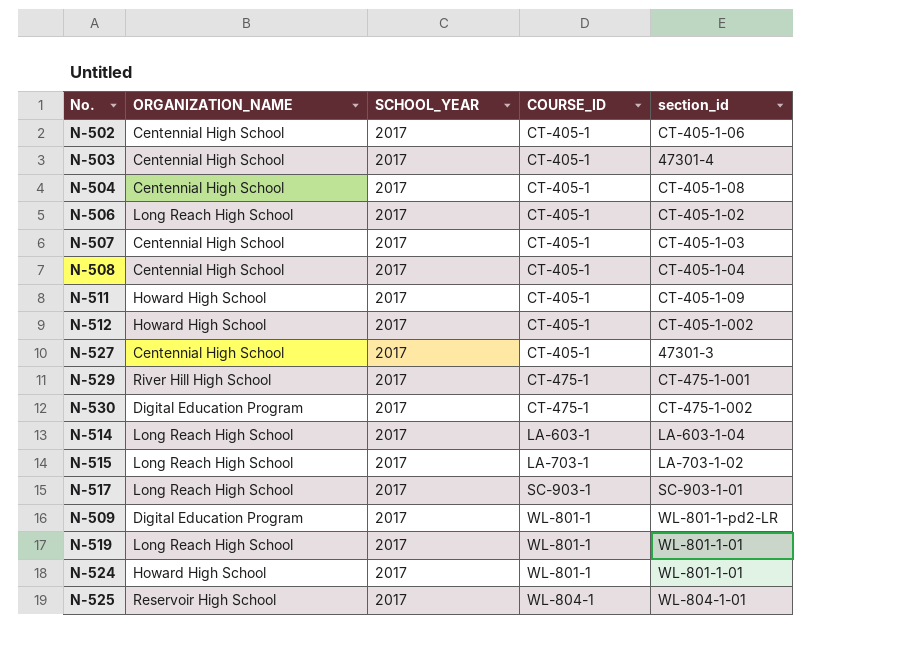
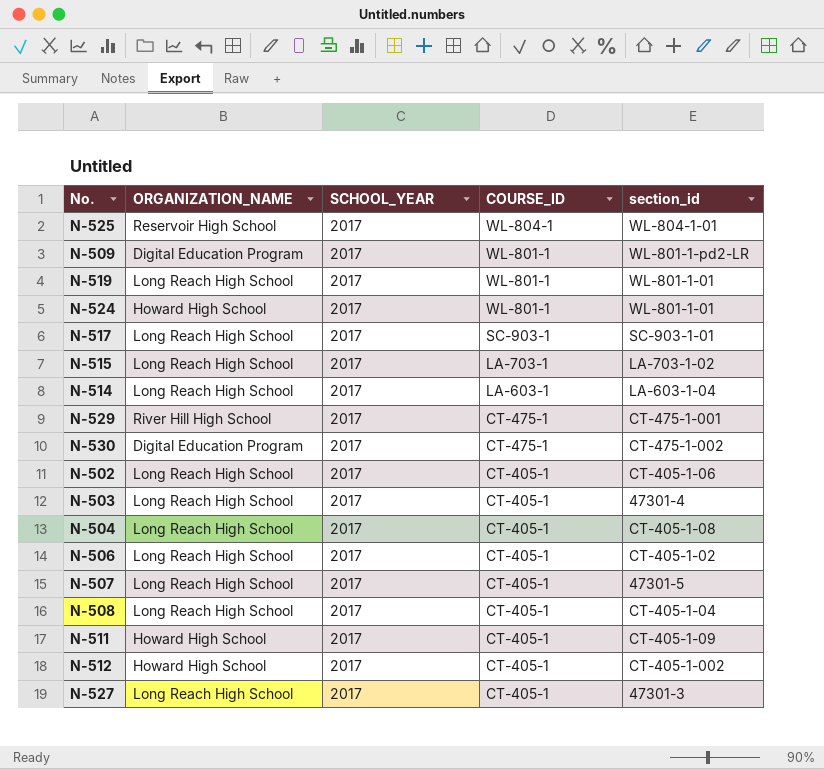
row order: COURSE_ID ascending -> COURSE_ID descending
N-502 | ORGANIZATION_NAME: Centennial High School -> Long Reach High School
N-503 | ORGANIZATION_NAME: Centennial High School -> Long Reach High School
N-504 | ORGANIZATION_NAME: Centennial High School -> Long Reach High School
N-507 | ORGANIZATION_NAME: Centennial High School -> Long Reach High School
N-507 | section_id: CT-405-1-03 -> 47301-5
N-508 | ORGANIZATION_NAME: Centennial High School -> Long Reach High School
N-527 | ORGANIZATION_NAME: Centennial High School -> Long Reach High School

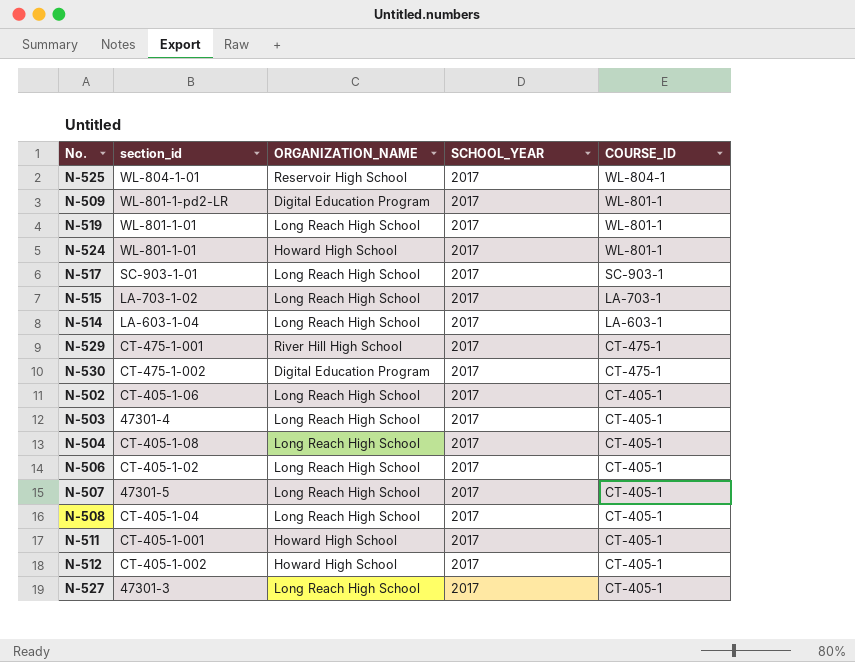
column section_id | position: 5 -> 2
N-511 | section_id: CT-405-1-09 -> CT-405-1-001

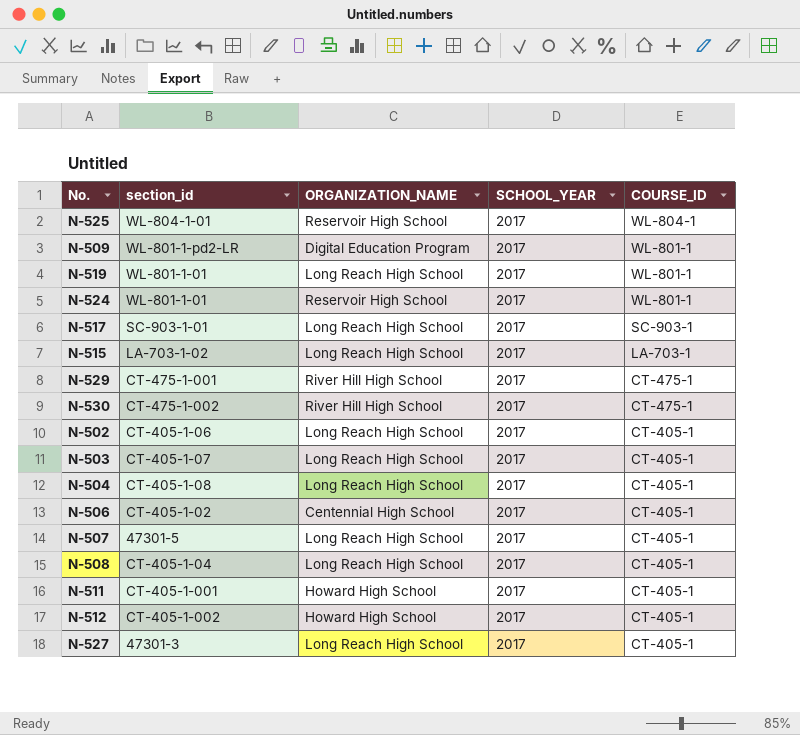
row N-514: LA-603-1-04 | Long Reach High School | 2017 | LA-603-1 -> none
N-524 | ORGANIZATION_NAME: Howard High School -> Reservoir High School
N-530 | ORGANIZATION_NAME: Digital Education Program -> River Hill High School
N-503 | section_id: 47301-4 -> CT-405-1-07
N-506 | ORGANIZATION_NAME: Long Reach High School -> Centennial High School

